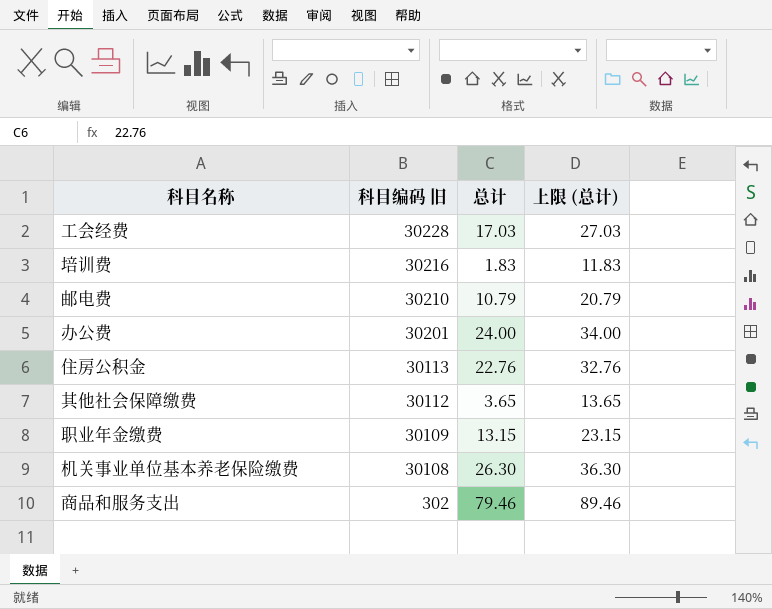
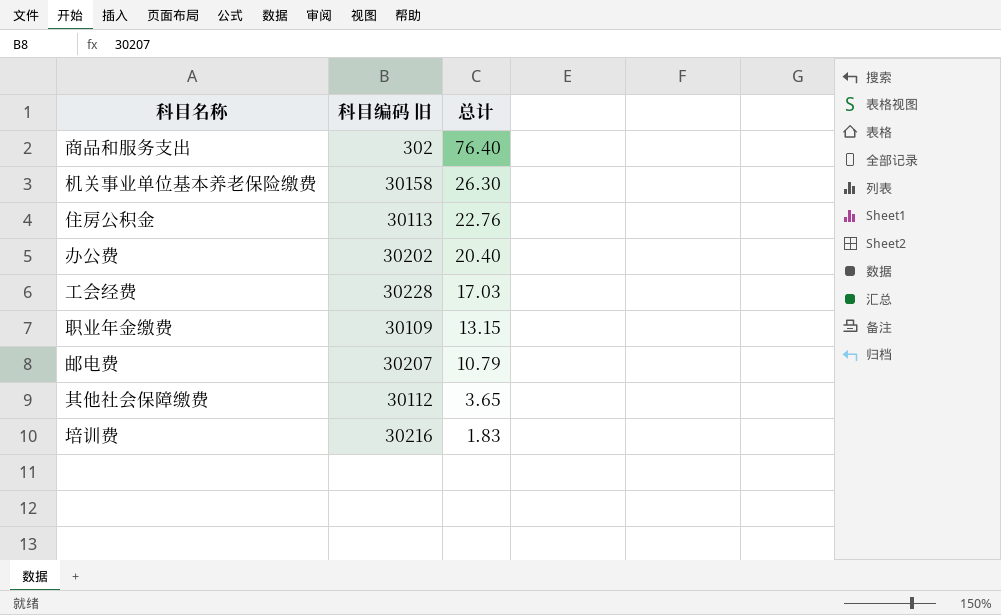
row order: 科目编码 旧 descending -> 总计 descending
column 上限 (总计) | formula: [总计] + 10 -> none
商品和服务支出 | 总计: 79.46 -> 76.40
机关事业单位基本养老保险缴费 | 科目编码 旧: 30108 -> 30158
办公费 | 科目编码 旧: 30201 -> 30202
办公费 | 总计: 24.00 -> 20.40
邮电费 | 科目编码 旧: 30210 -> 30207

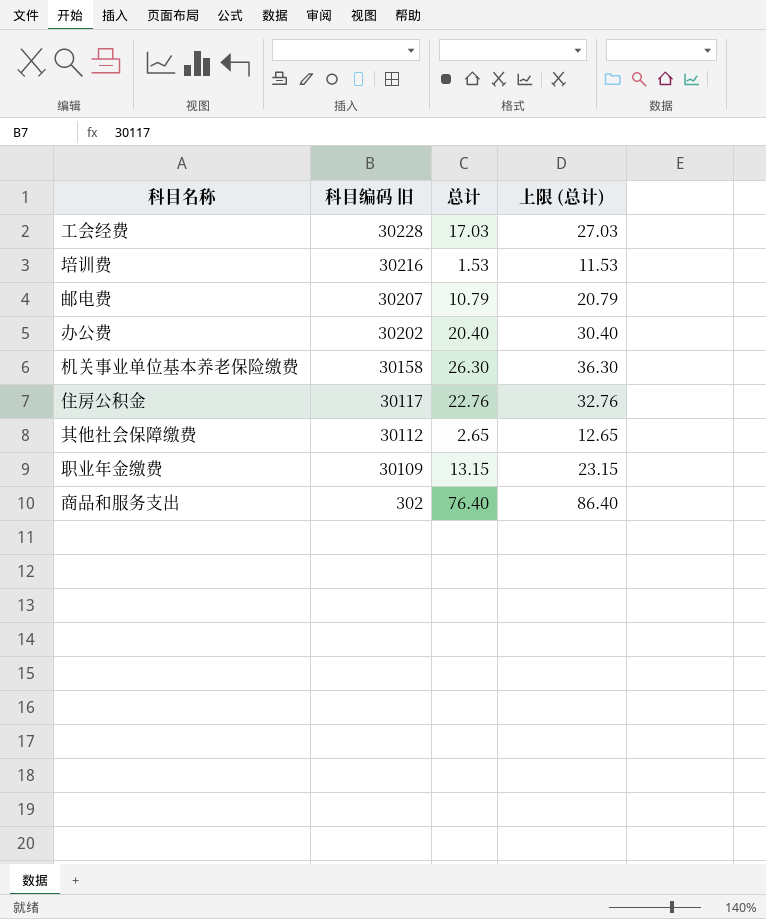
row order: 总计 descending -> 科目编码 旧 descending
column 上限 (总计) | formula: none -> [总计] + 10
培训费 | 总计: 1.83 -> 1.53
住房公积金 | 科目编码 旧: 30113 -> 30117
其他社会保障缴费 | 总计: 3.65 -> 2.65

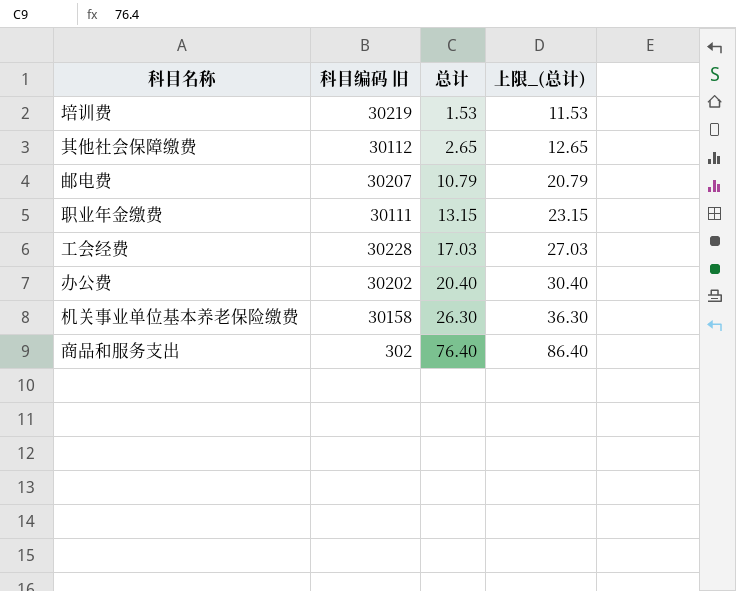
row order: 科目编码 旧 descending -> 总计 ascending
column name: 上限 (总计) -> 上限_(总计)
row 住房公积金: 30117 | 22.76 | 32.76 -> none
培训费 | 科目编码 旧: 30216 -> 30219
职业年金缴费 | 科目编码 旧: 30109 -> 30111

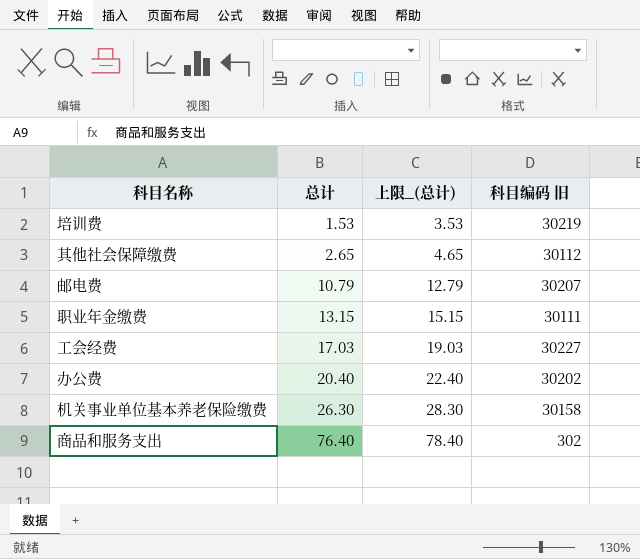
column 上限_(总计) | formula: [总计] + 10 -> [总计] + 2
column 科目编码 旧 | position: 2 -> 4
工会经费 | 科目编码 旧: 30228 -> 30227

